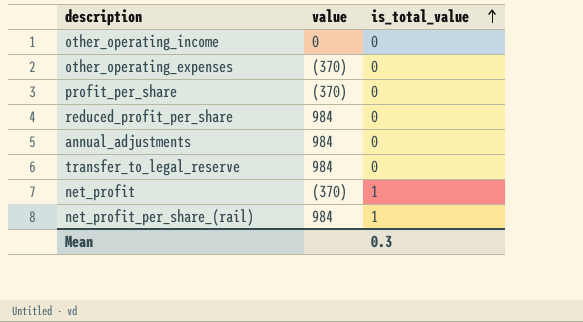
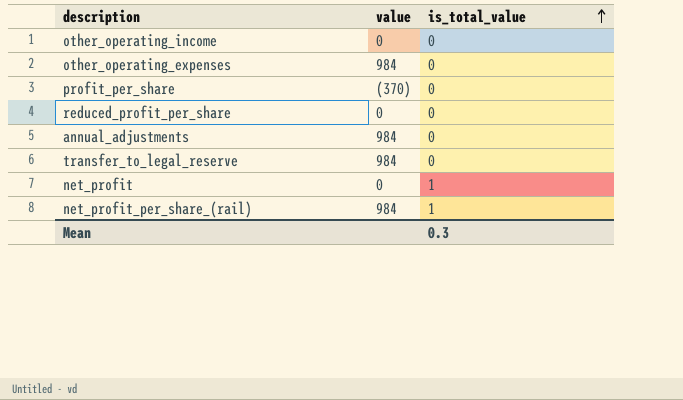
other_operating_expenses | value: (370) -> 984
reduced_profit_per_share | value: 984 -> 0
net_profit | value: (370) -> 0

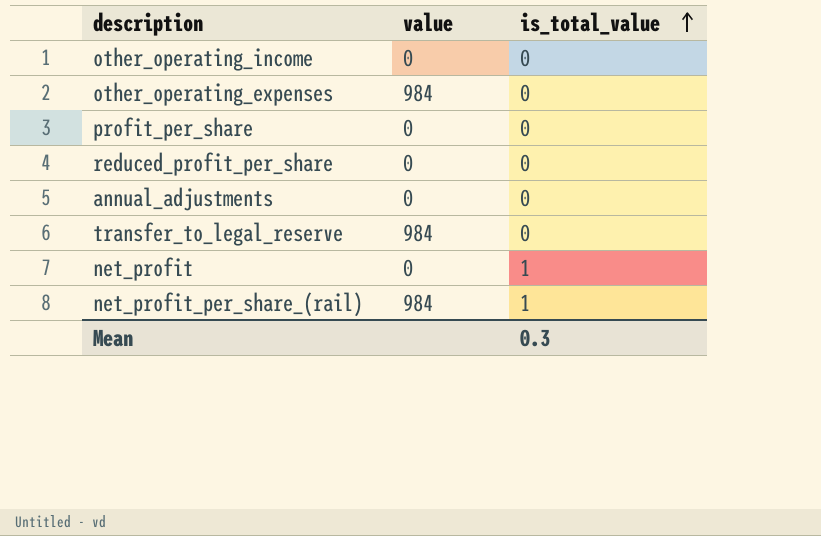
profit_per_share | value: (370) -> 0
annual_adjustments | value: 984 -> 0

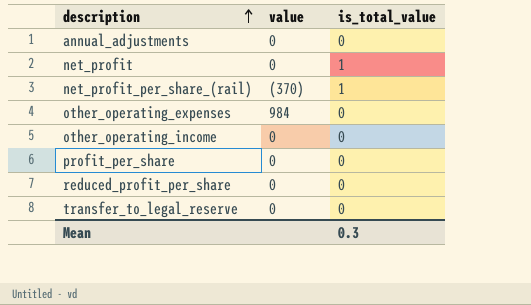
row order: is_total_value ascending -> description ascending
net_profit_per_share_(rail) | value: 984 -> (370)
transfer_to_legal_reserve | value: 984 -> 0

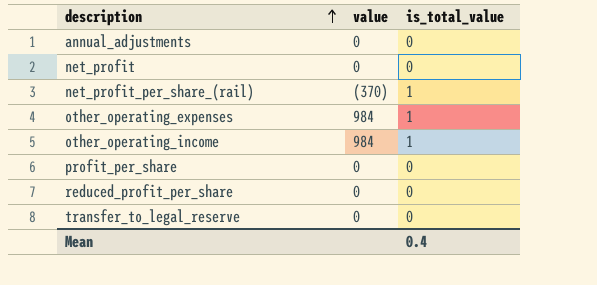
net_profit | is_total_value: 1 -> 0
other_operating_expenses | is_total_value: 0 -> 1
other_operating_income | value: 0 -> 984
other_operating_income | is_total_value: 0 -> 1
Mean | is_total_value: 0.3 -> 0.4

